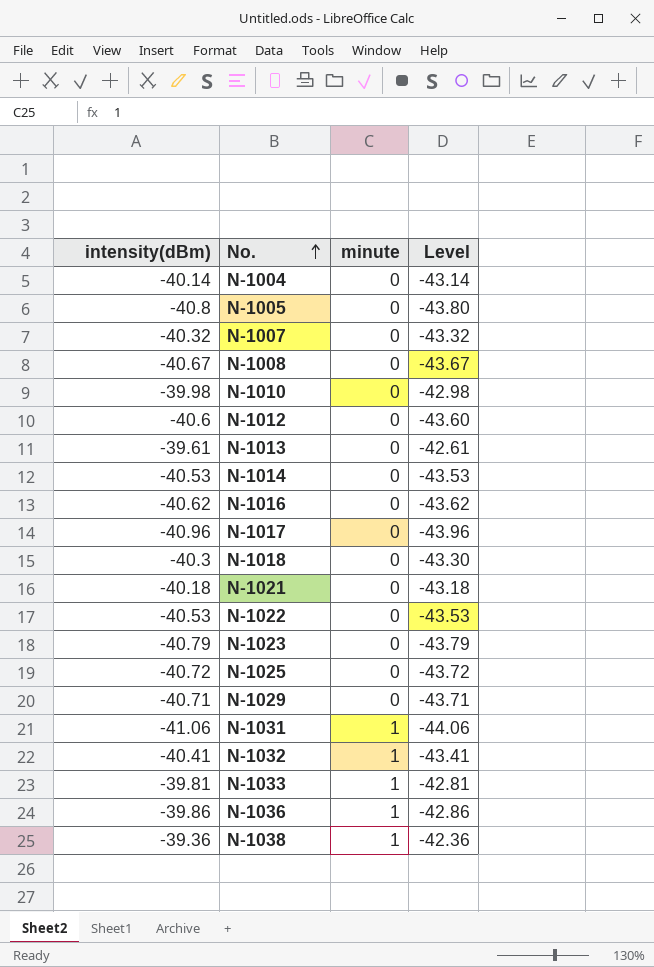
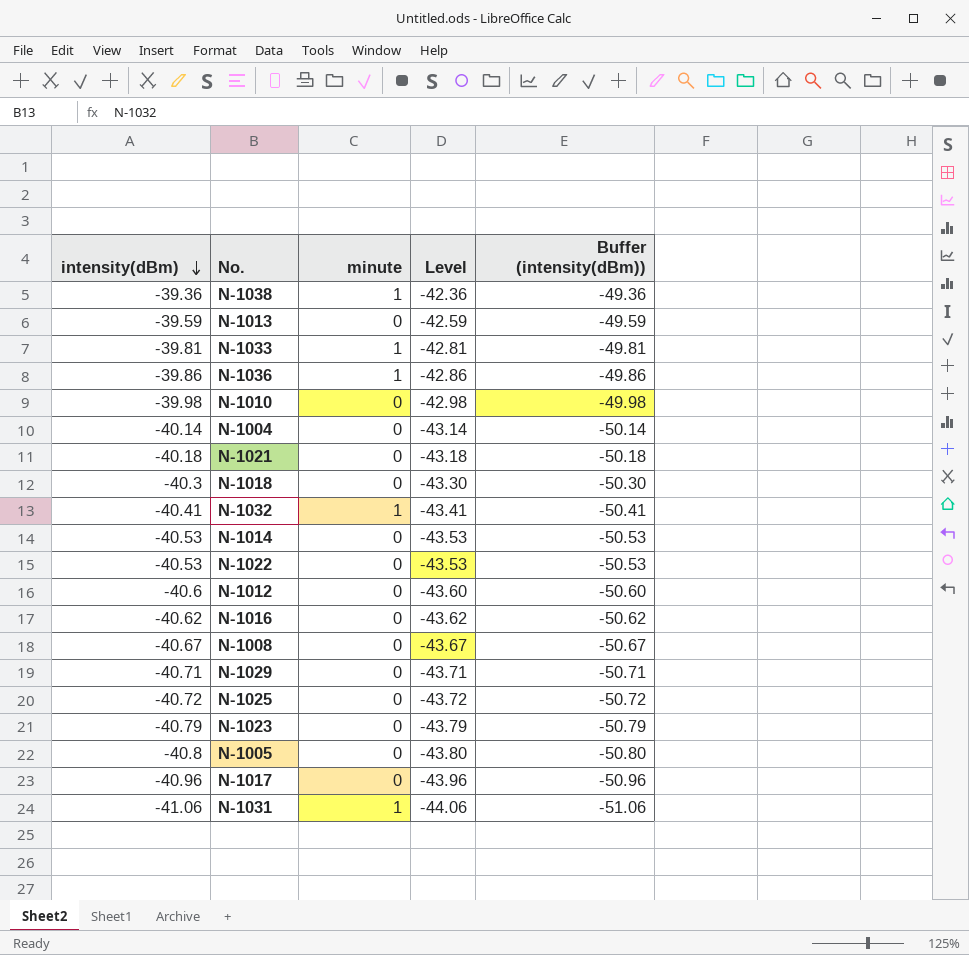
row order: No. ascending -> intensity(dBm) descending
column Buffer (intensity(dBm)) | formula: none -> [intensity(dBm)] - 10
row N-1007: -40.32 | 0 | -43.32 -> none
N-1013 | intensity(dBm): -39.61 -> -39.59
N-1013 | Level: -42.61 -> -42.59

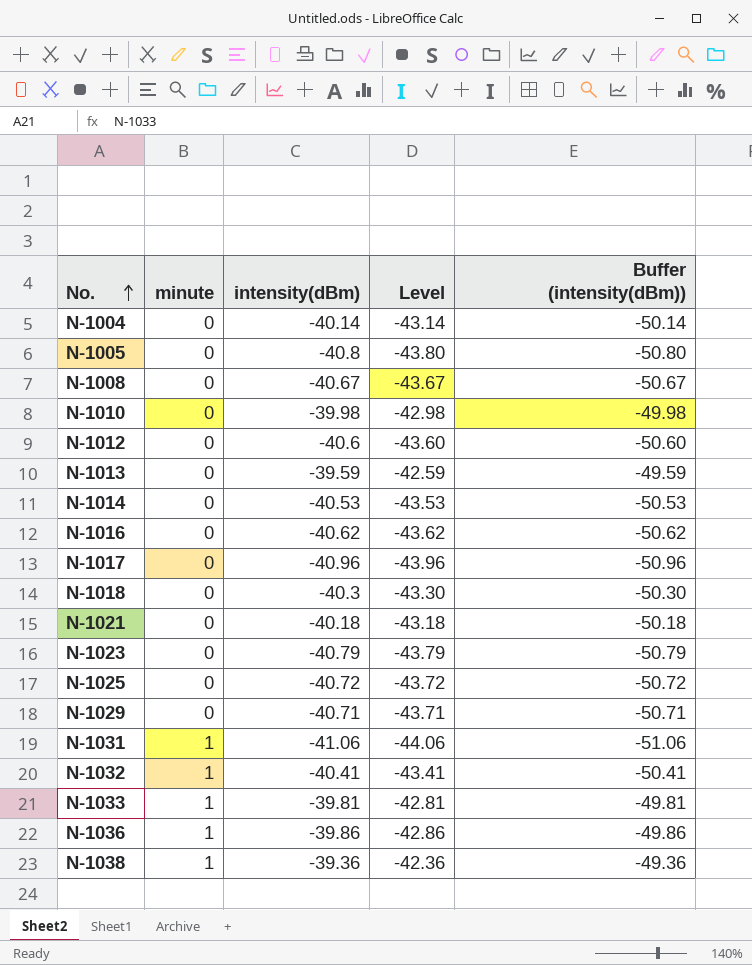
row order: intensity(dBm) descending -> No. ascending
column intensity(dBm) | position: 1 -> 3
row N-1022: -40.53 | 0 | -43.53 | -50.53 -> none

